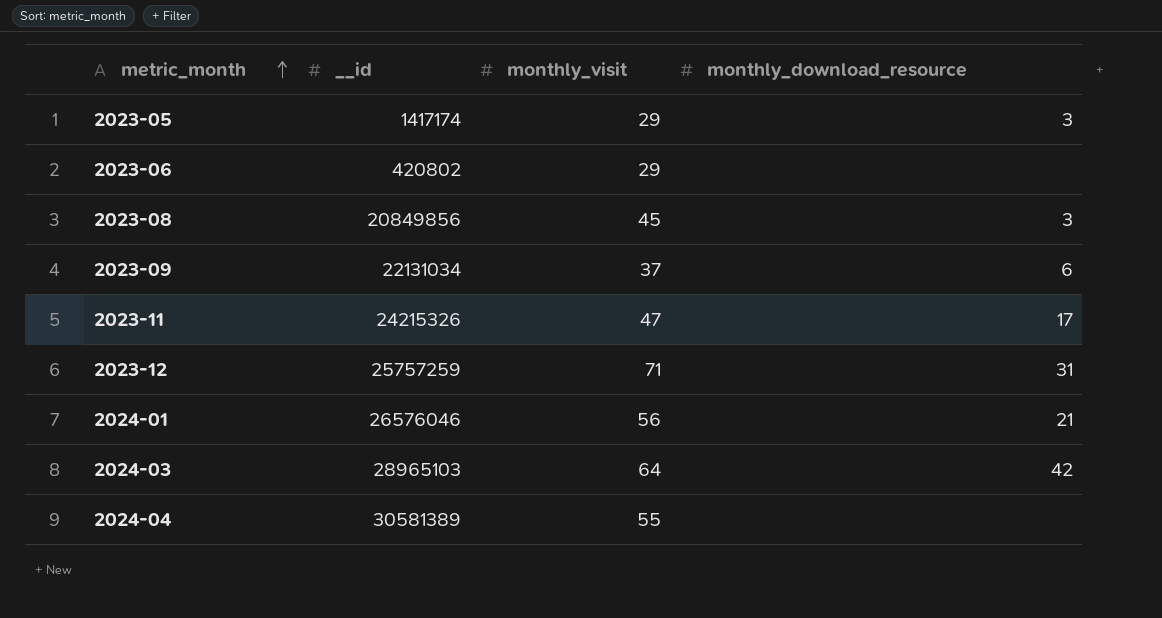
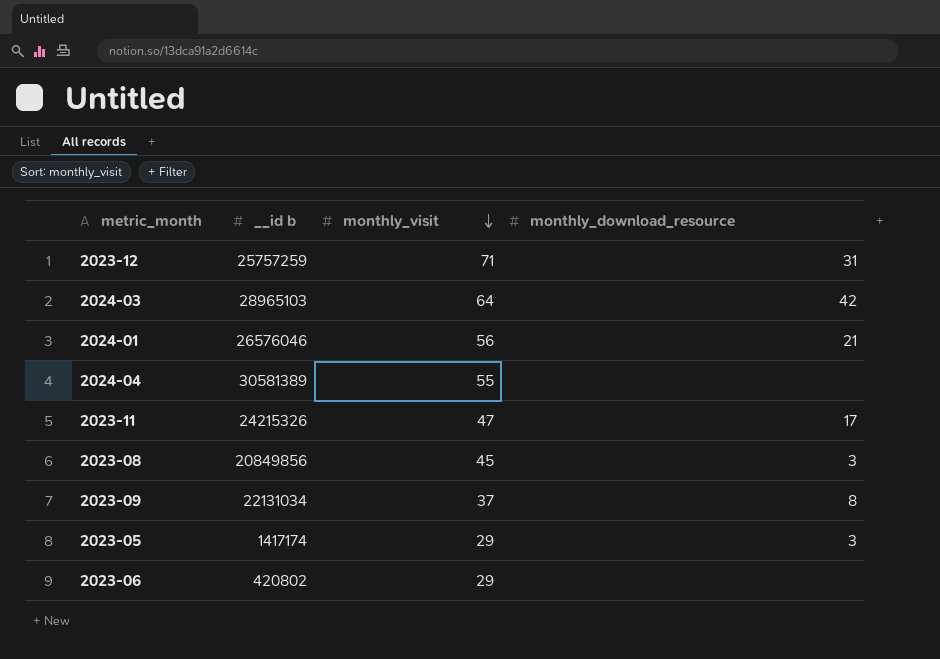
row order: metric_month ascending -> monthly_visit descending
column name: __id -> __id b
2023-09 | monthly_download_resource: 6 -> 8

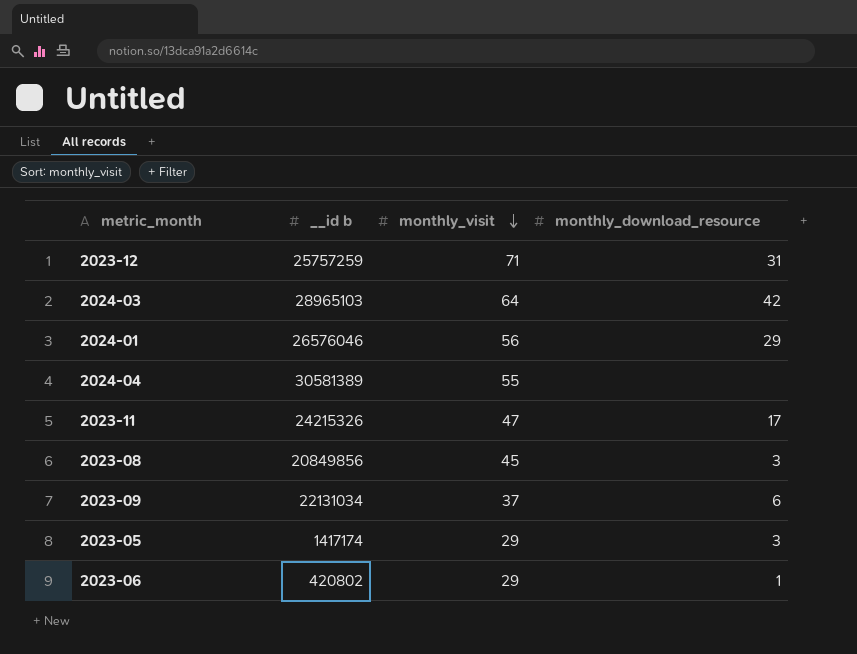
2024-01 | monthly_download_resource: 21 -> 29
2023-09 | monthly_download_resource: 8 -> 6
2023-06 | monthly_download_resource: none -> 1

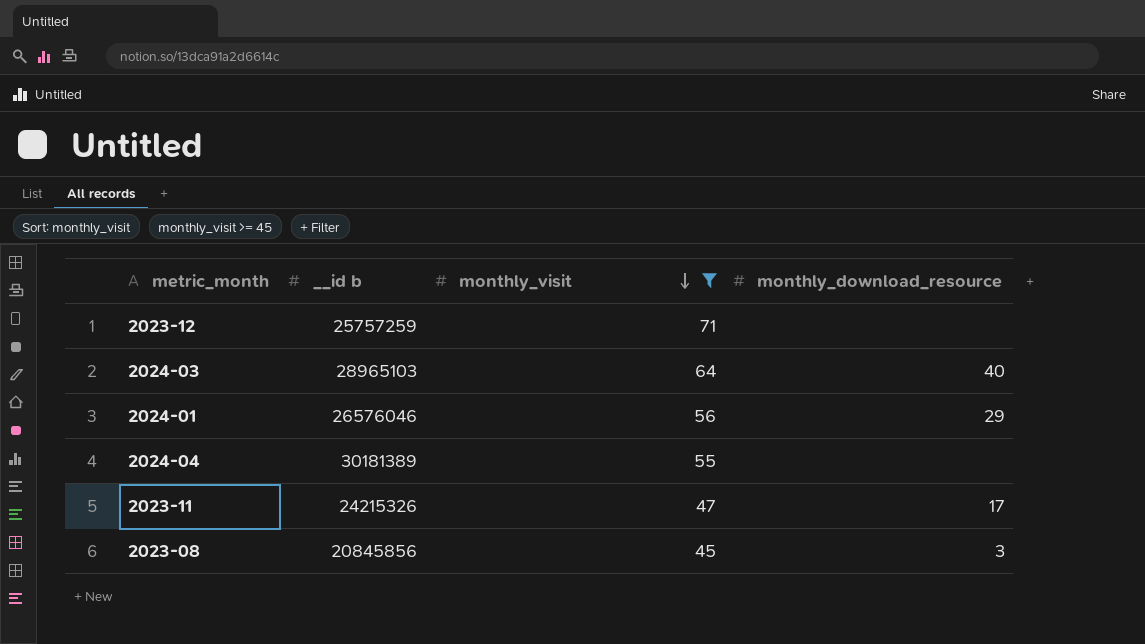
filter: none -> monthly_visit >= 45
2023-12 | monthly_download_resource: 31 -> none
2024-03 | monthly_download_resource: 42 -> 40
2024-04 | __id b: 30581389 -> 30181389
2023-08 | __id b: 20849856 -> 20845856

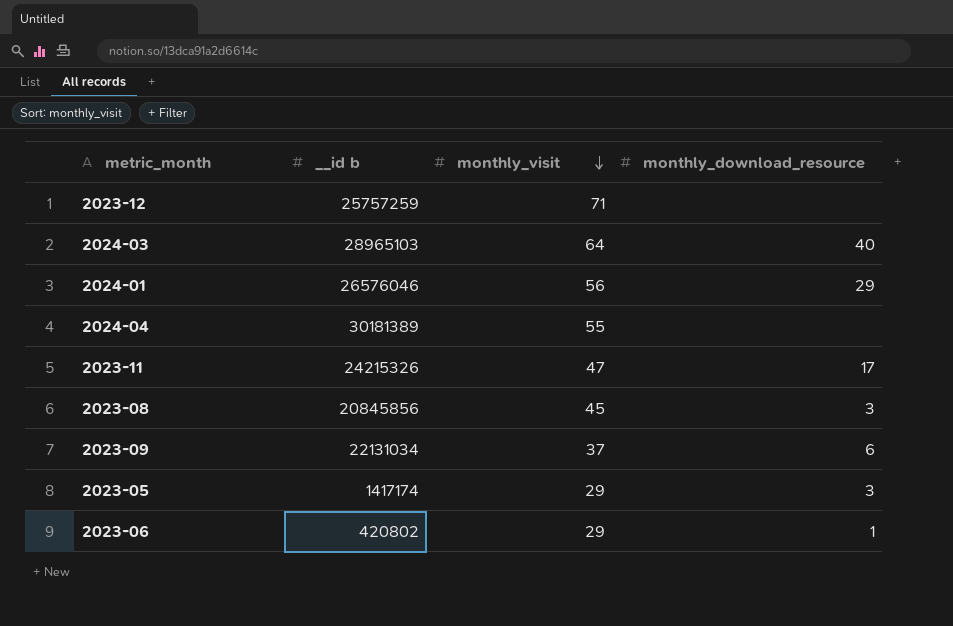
filter: monthly_visit >= 45 -> none

